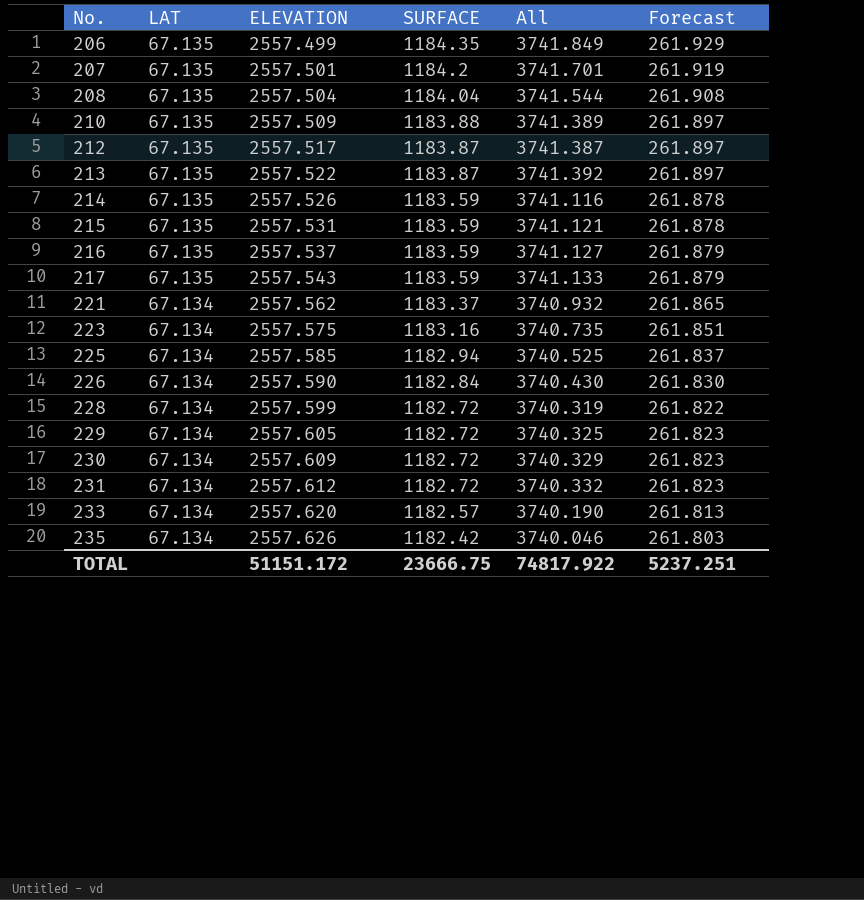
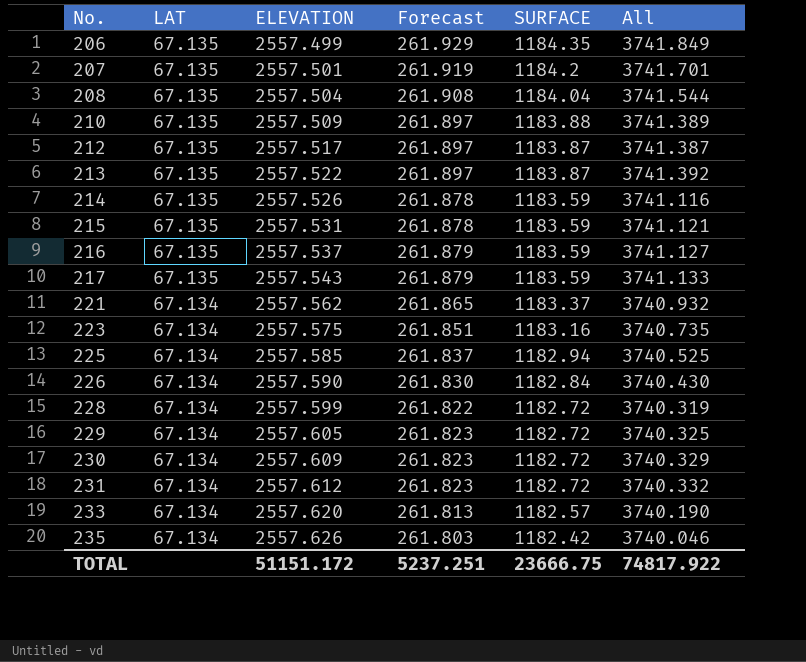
column Forecast | position: 6 -> 4

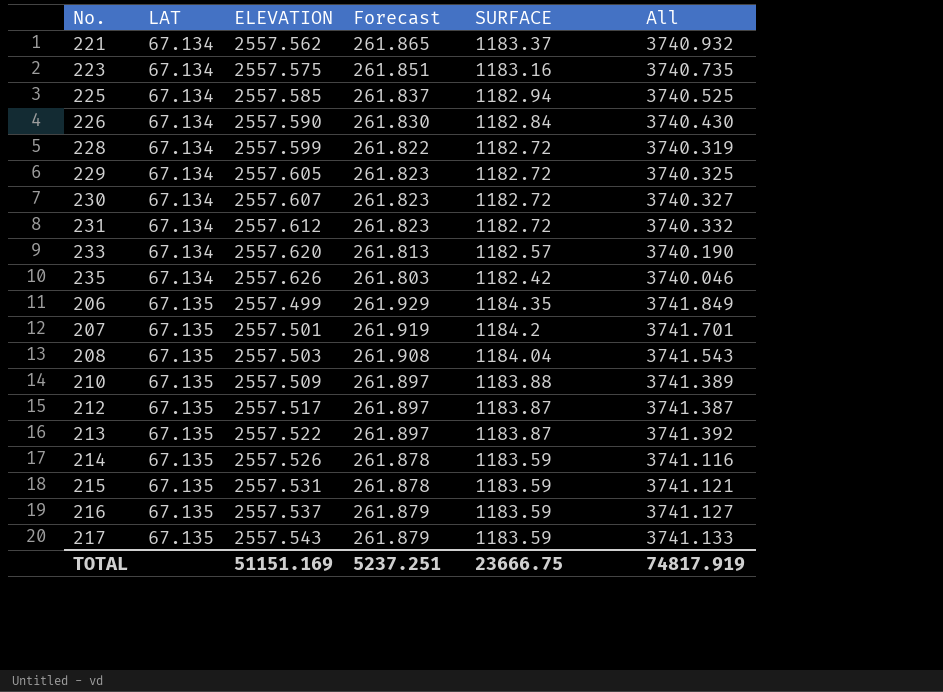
row order: No. ascending -> LAT ascending
230 | ELEVATION: 2557.609 -> 2557.607
230 | All: 3740.329 -> 3740.327
208 | ELEVATION: 2557.504 -> 2557.503
208 | All: 3741.544 -> 3741.543
TOTAL | ELEVATION: 51151.172 -> 51151.169
TOTAL | All: 74817.922 -> 74817.919

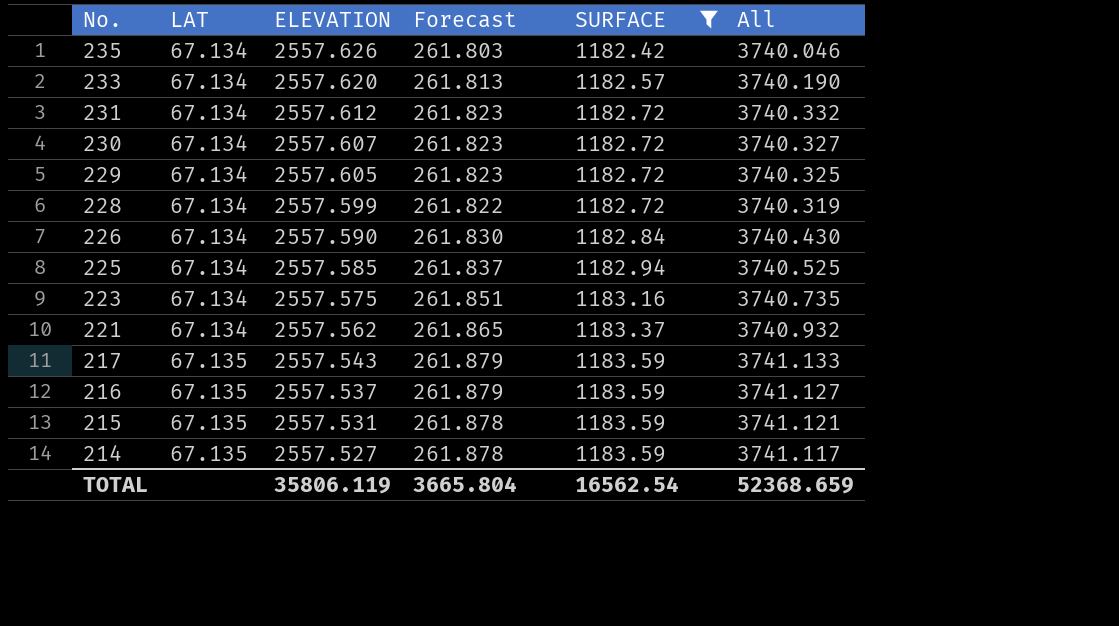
filter: none -> SURFACE <= 1183.59
row order: LAT ascending -> No. descending
214 | ELEVATION: 2557.526 -> 2557.527
214 | All: 3741.116 -> 3741.117
TOTAL | ELEVATION: 51151.169 -> 35806.119
TOTAL | Forecast: 5237.251 -> 3665.804
TOTAL | SURFACE: 23666.75 -> 16562.54
TOTAL | All: 74817.919 -> 52368.659

